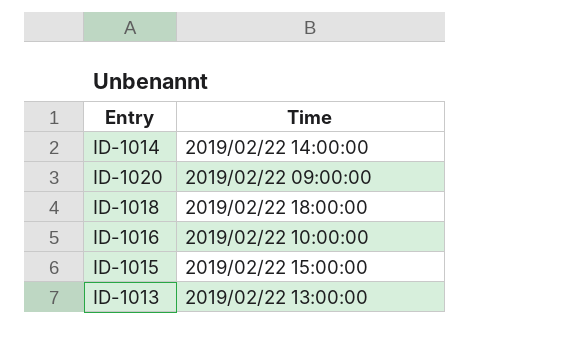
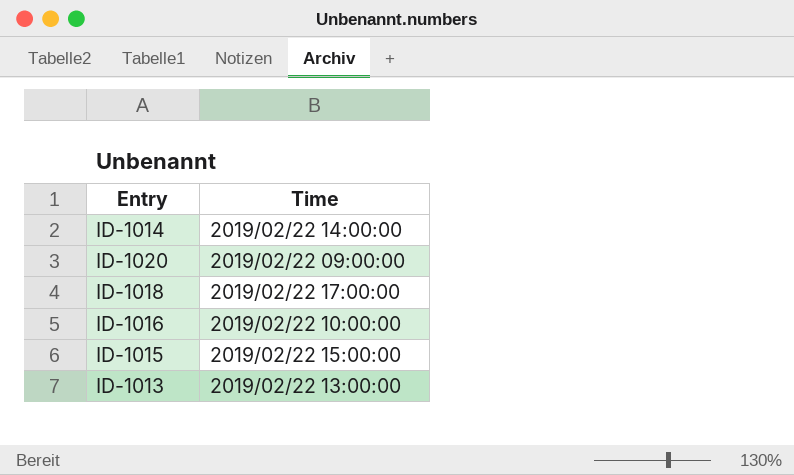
ID-1018 | Time: 2019/02/22 18:00:00 -> 2019/02/22 17:00:00

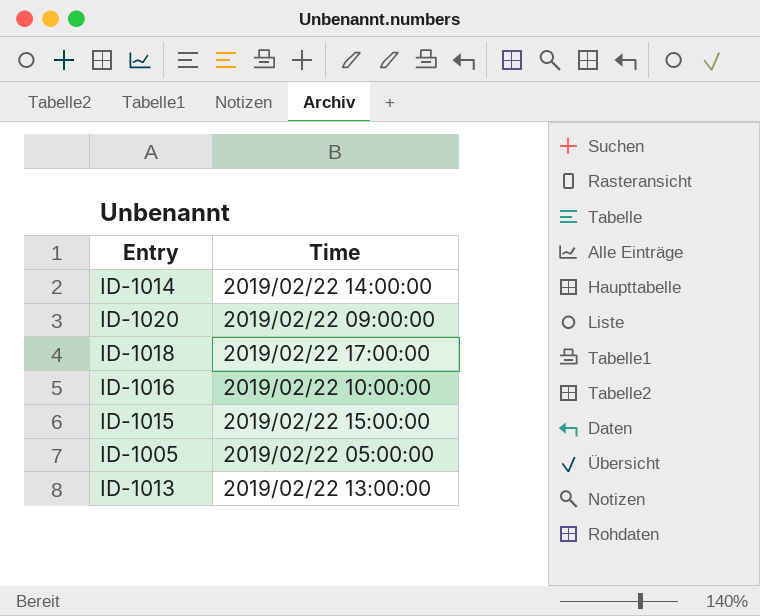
row ID-1005: none -> 2019/02/22 05:00:00

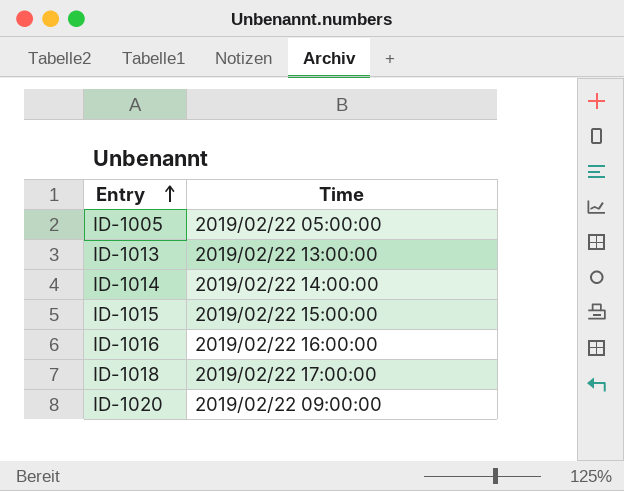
row order: none -> Entry ascending
ID-1016 | Time: 2019/02/22 10:00:00 -> 2019/02/22 16:00:00

